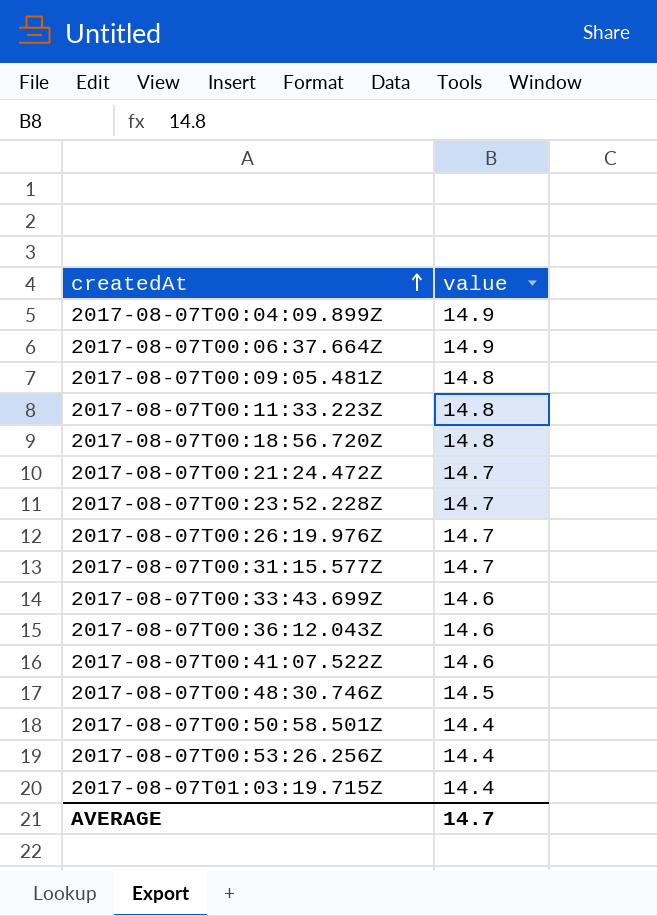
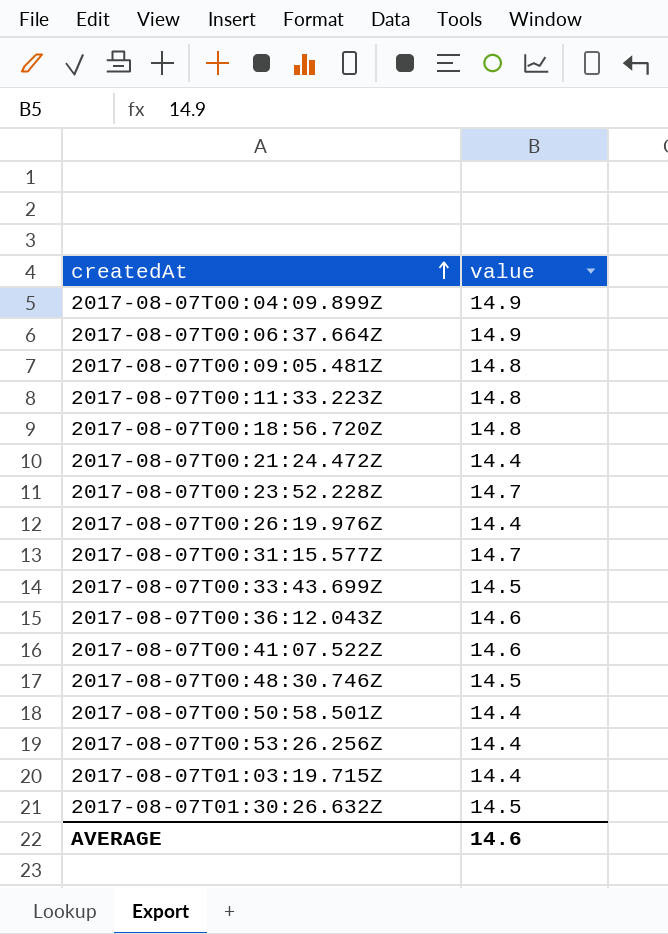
2017-08-07T00:21:24.472Z | value: 14.7 -> 14.4
2017-08-07T00:26:19.976Z | value: 14.7 -> 14.4
2017-08-07T00:33:43.699Z | value: 14.6 -> 14.5
row 2017-08-07T01:30:26.632Z: none -> 14.5
AVERAGE | value: 14.7 -> 14.6

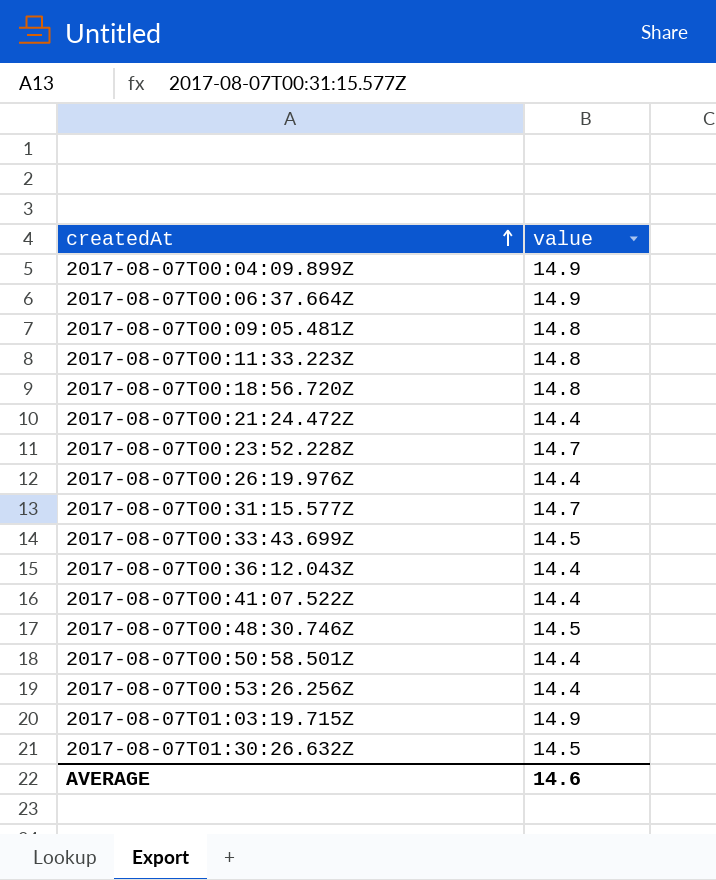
2017-08-07T00:36:12.043Z | value: 14.6 -> 14.4
2017-08-07T00:41:07.522Z | value: 14.6 -> 14.4
2017-08-07T01:03:19.715Z | value: 14.4 -> 14.9

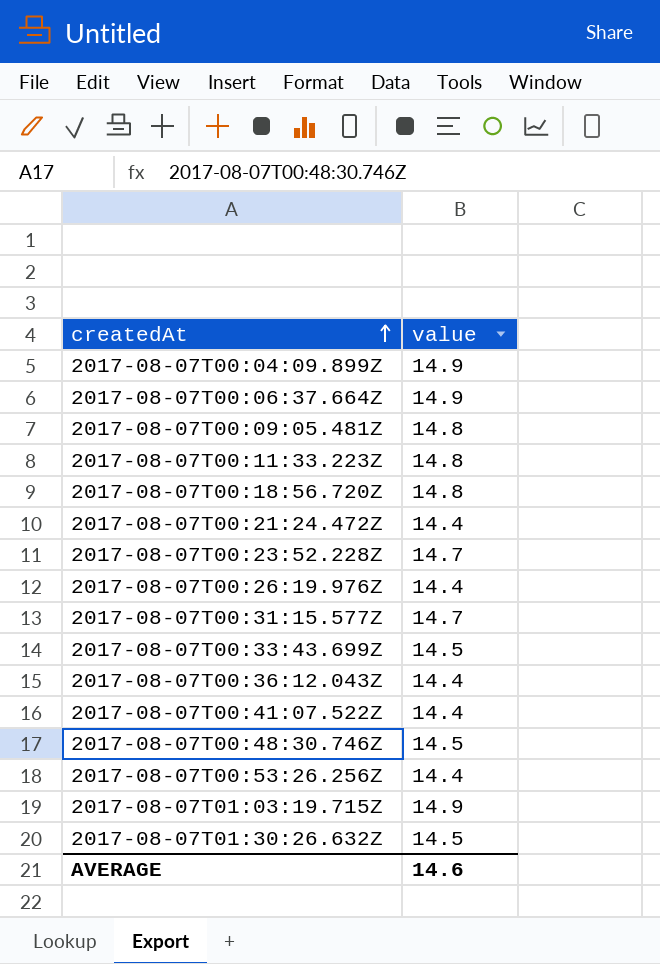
row 2017-08-07T00:50:58.501Z: 14.4 -> none

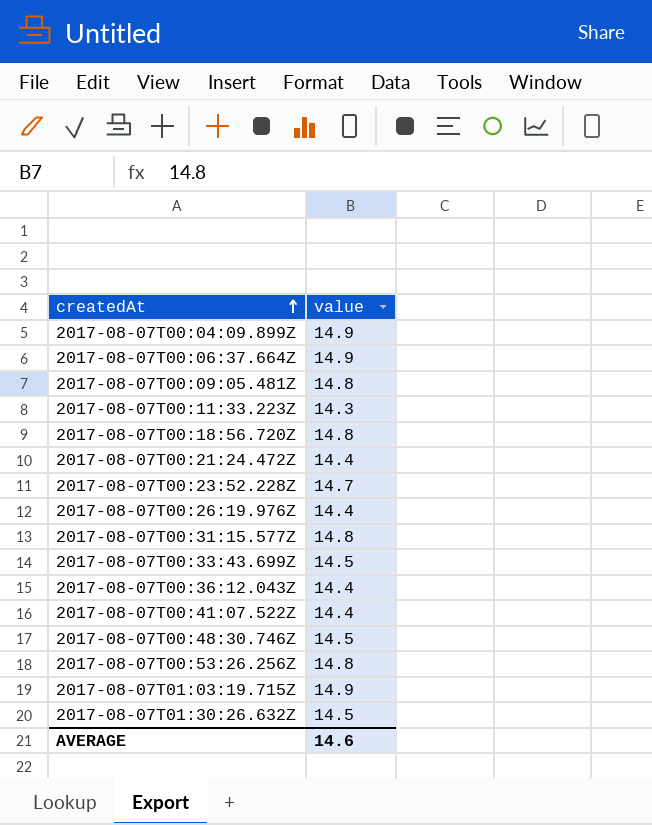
2017-08-07T00:11:33.223Z | value: 14.8 -> 14.3
2017-08-07T00:31:15.577Z | value: 14.7 -> 14.8
2017-08-07T00:53:26.256Z | value: 14.4 -> 14.8

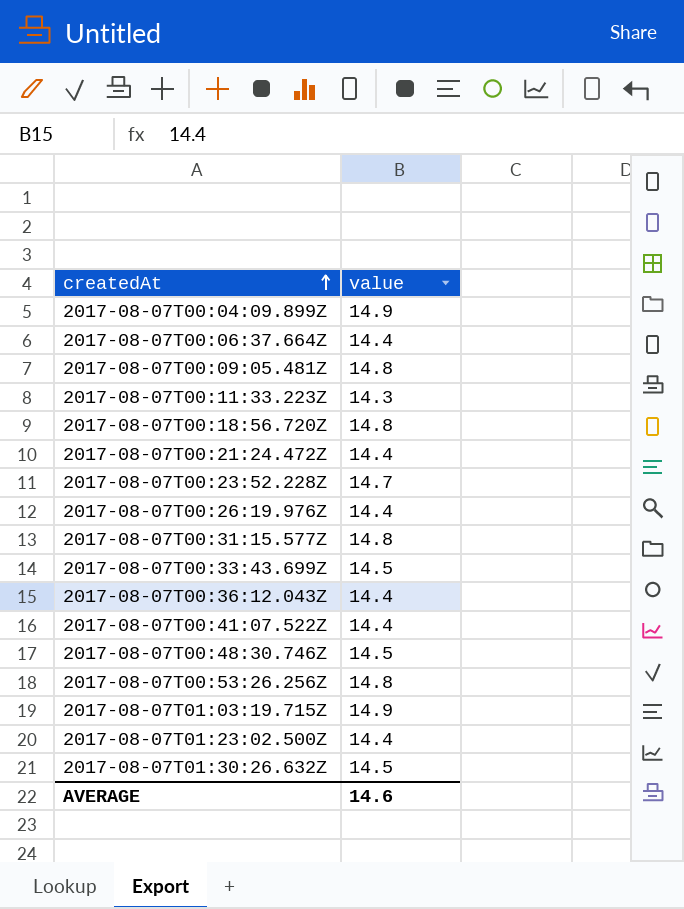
2017-08-07T00:06:37.664Z | value: 14.9 -> 14.4
row 2017-08-07T01:23:02.500Z: none -> 14.4

